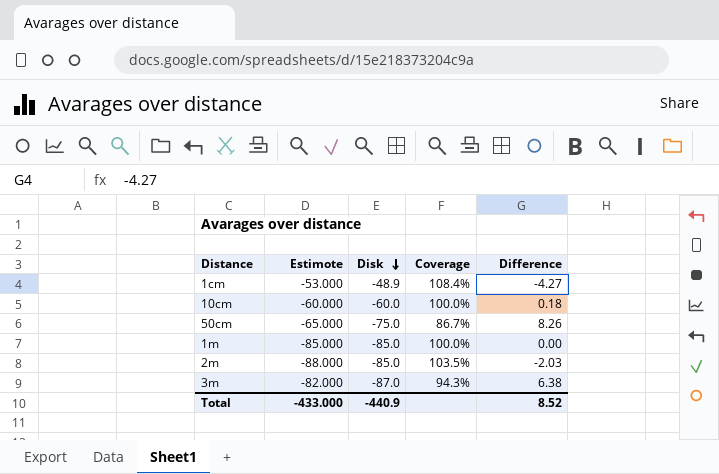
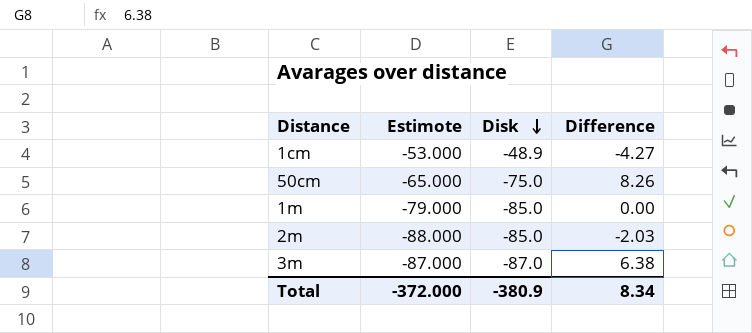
column Coverage | formula: [Estimote] / [Disk] -> none
row 10cm: -60.000 | -60.0 | 100.0% | 0.18 -> none
1m | Estimote: -85.000 -> -79.000
3m | Estimote: -82.000 -> -87.000
Total | Estimote: -433.000 -> -372.000
Total | Disk: -440.9 -> -380.9
Total | Difference: 8.52 -> 8.34

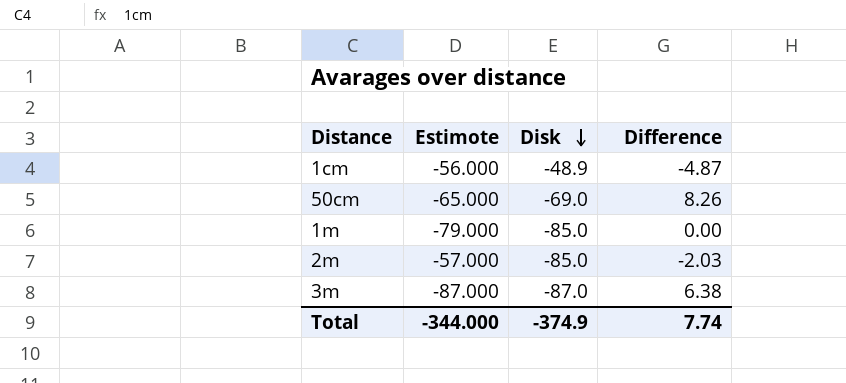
1cm | Estimote: -53.000 -> -56.000
1cm | Difference: -4.27 -> -4.87
50cm | Disk: -75.0 -> -69.0
2m | Estimote: -88.000 -> -57.000
Total | Estimote: -372.000 -> -344.000
Total | Disk: -380.9 -> -374.9
Total | Difference: 8.34 -> 7.74

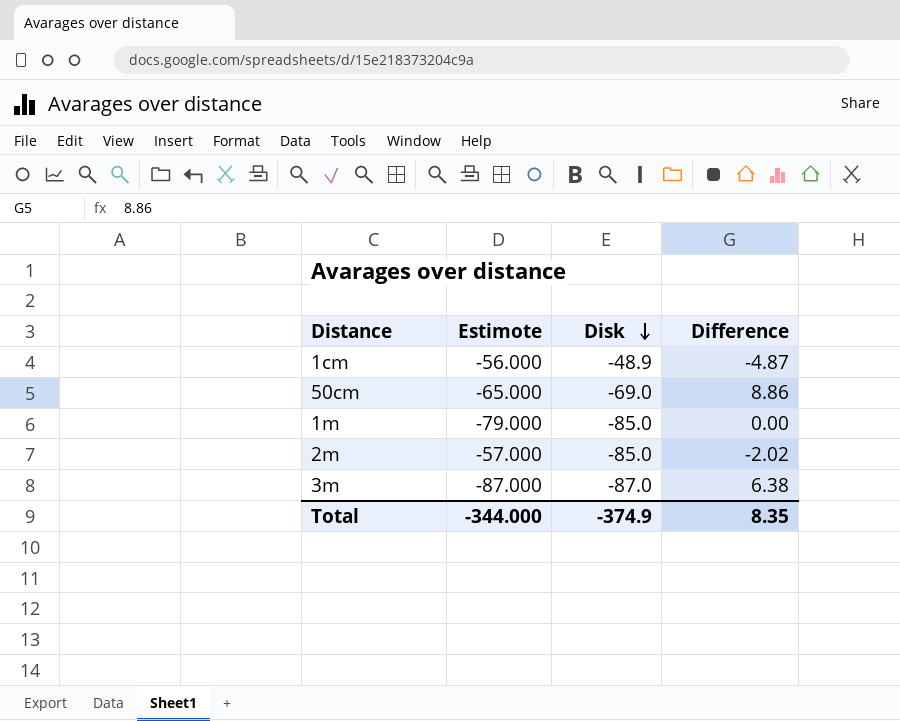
50cm | Difference: 8.26 -> 8.86
2m | Difference: -2.03 -> -2.02
Total | Difference: 7.74 -> 8.35

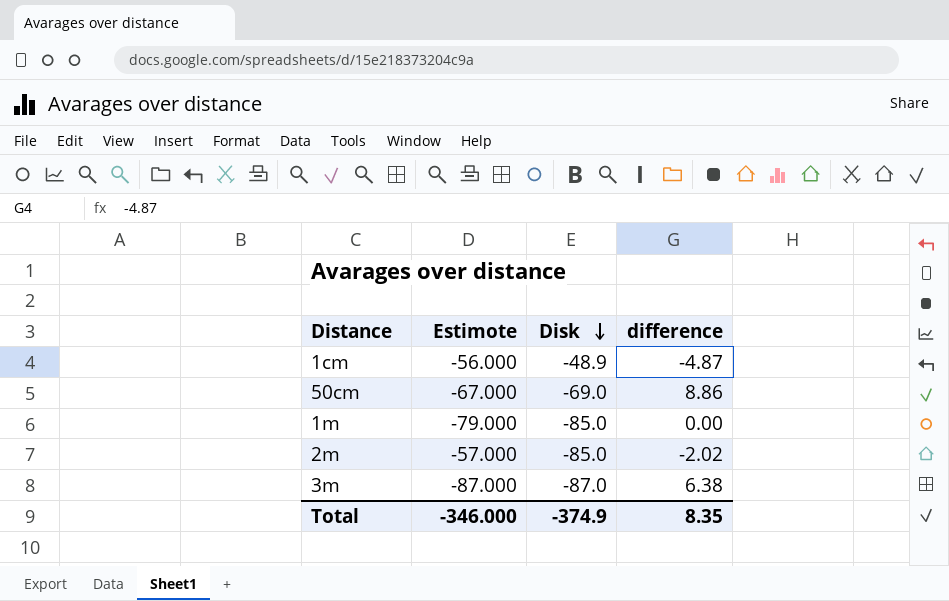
column name: Difference -> difference
50cm | Estimote: -65.000 -> -67.000
Total | Estimote: -344.000 -> -346.000

